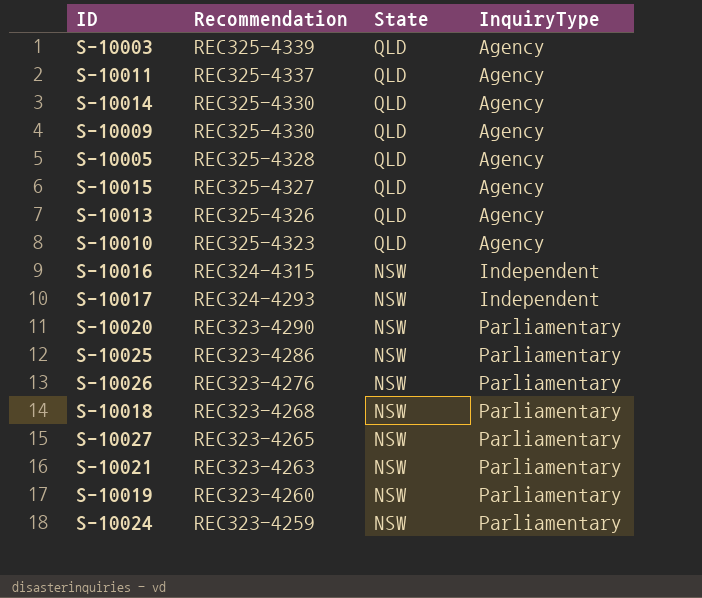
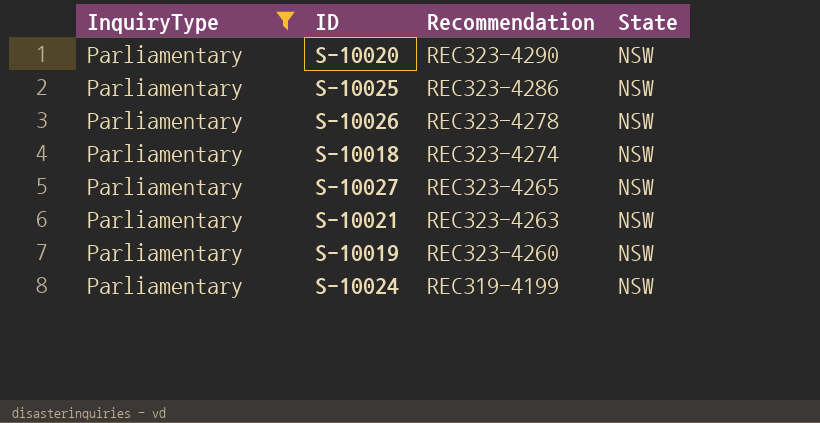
filter: none -> InquiryType = Parliamentary
column InquiryType | position: 4 -> 1
S-10026 | Recommendation: REC323-4276 -> REC323-4278
S-10018 | Recommendation: REC323-4268 -> REC323-4274
S-10024 | Recommendation: REC323-4259 -> REC319-4199

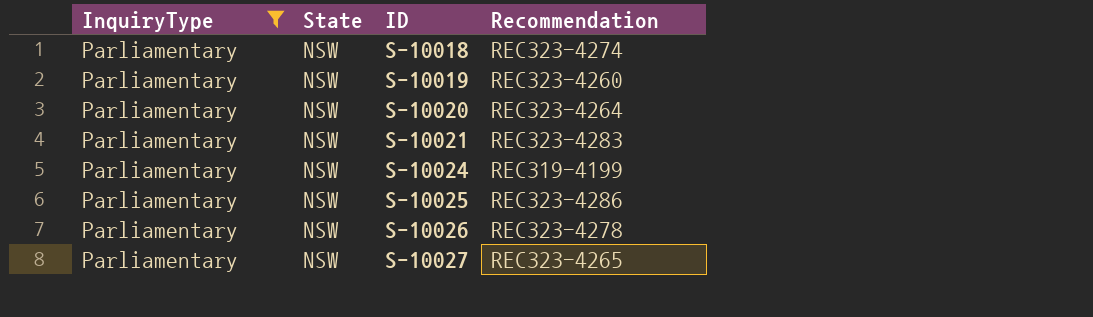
row order: Recommendation descending -> ID ascending
column State | position: 4 -> 2
S-10020 | Recommendation: REC323-4290 -> REC323-4264
S-10021 | Recommendation: REC323-4263 -> REC323-4283

